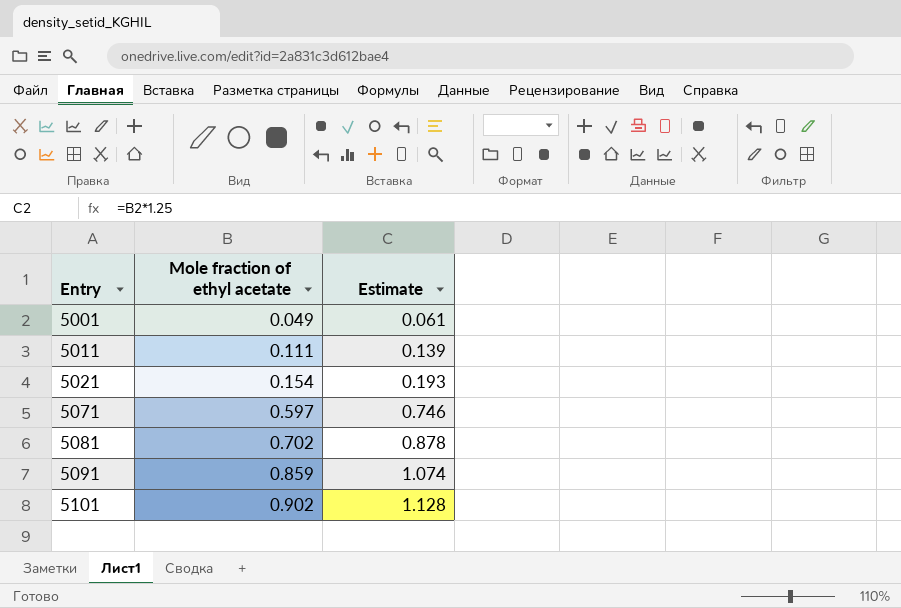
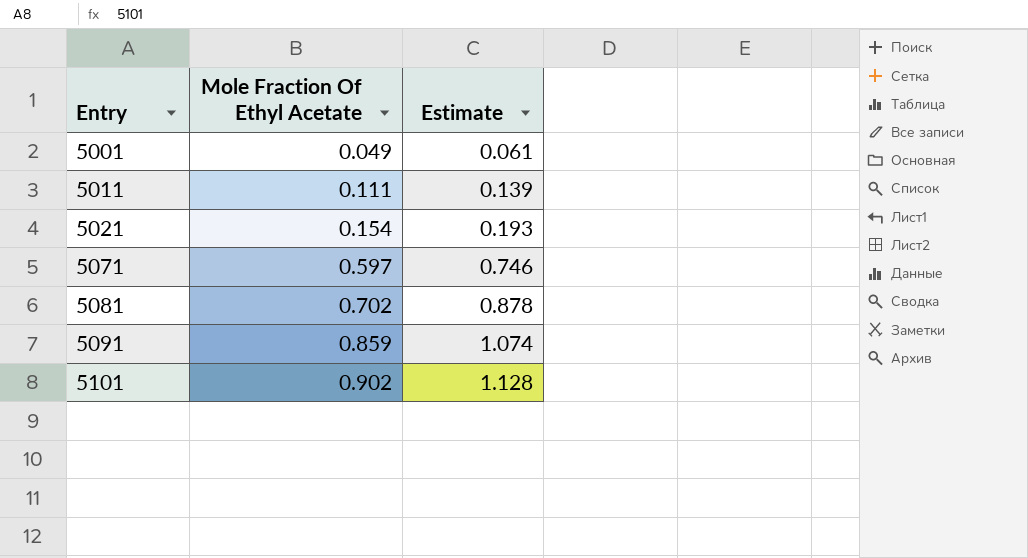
column name: Mole fraction of ethyl acetate -> Mole Fraction Of Ethyl Acetate

